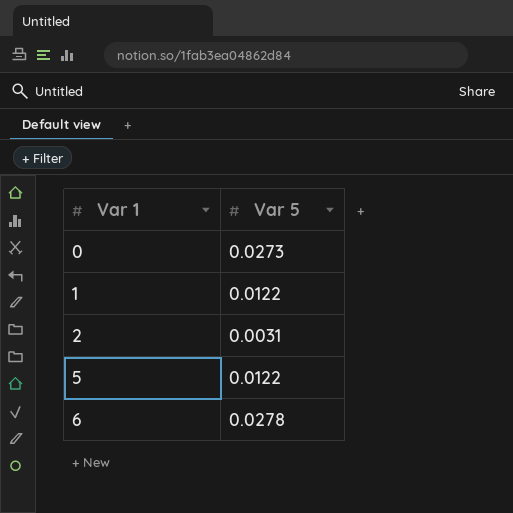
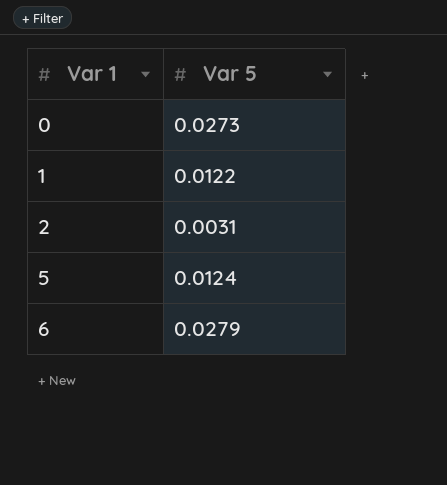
5 | Var 5: 0.0122 -> 0.0124
6 | Var 5: 0.0278 -> 0.0279

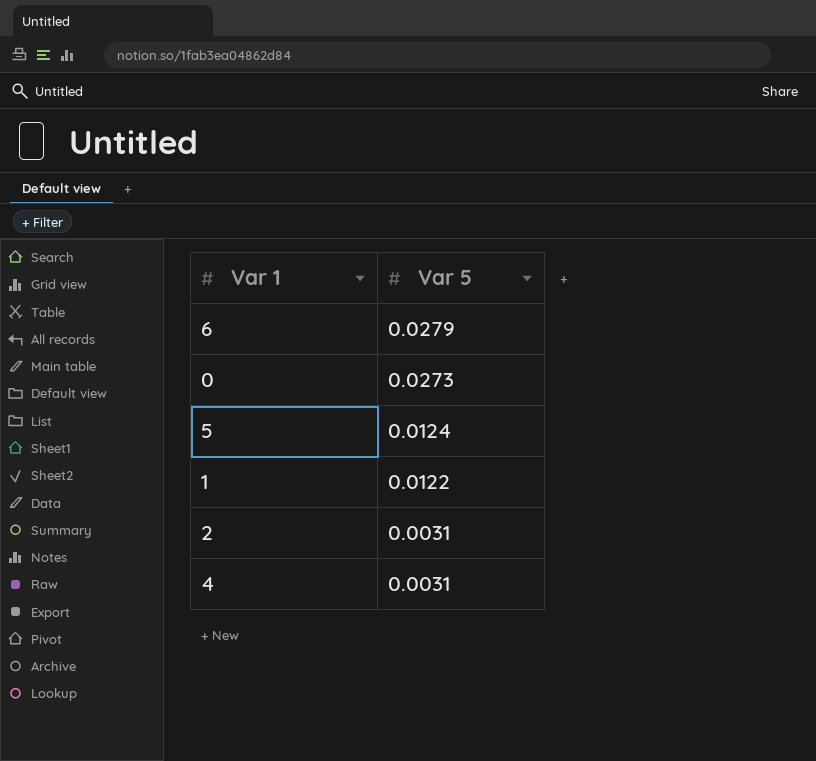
row order: Var 1 ascending -> Var 5 descending
row 4: none -> 0.0031

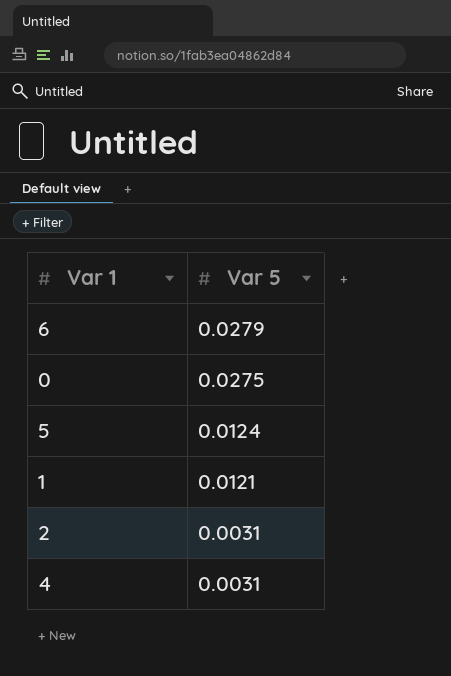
0 | Var 5: 0.0273 -> 0.0275
1 | Var 5: 0.0122 -> 0.0121

